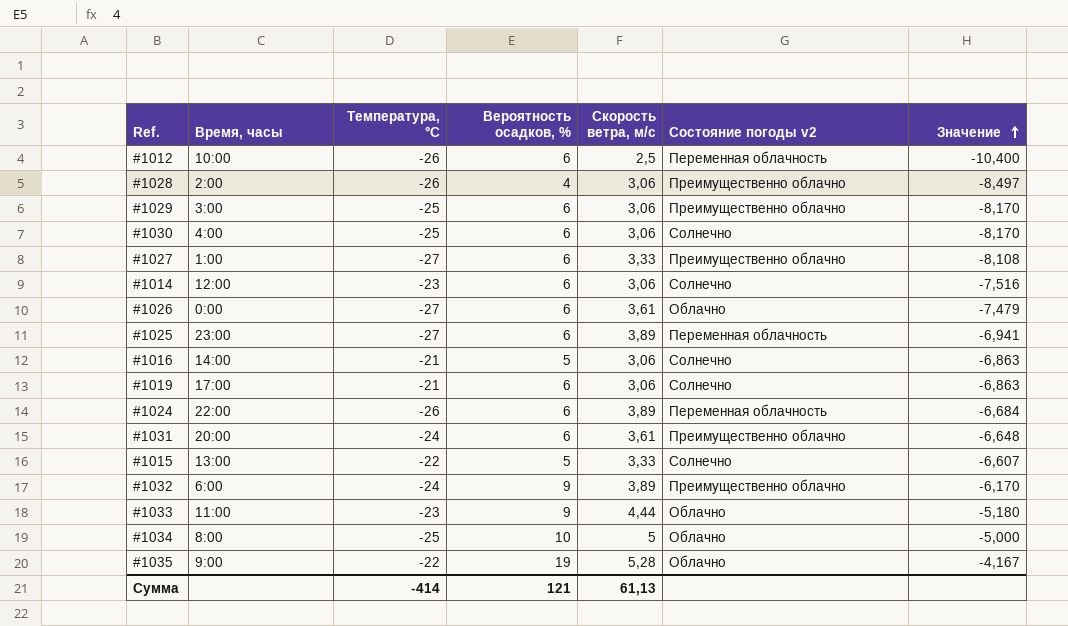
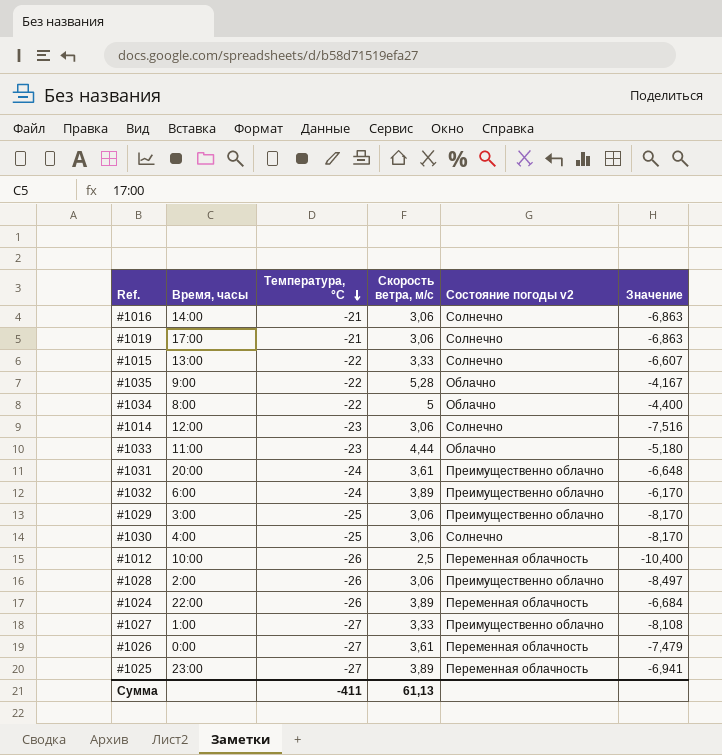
row order: Значение ascending -> Температура, °C descending
column Вероятность осадков, % | position: 4 -> none
#1034 | Температура, °C: -25 -> -22
#1034 | Значение: -5,000 -> -4,400
#1026 | Состояние погоды v2: Облачно -> Переменная облачность
Сумма | Температура, °C: -414 -> -411

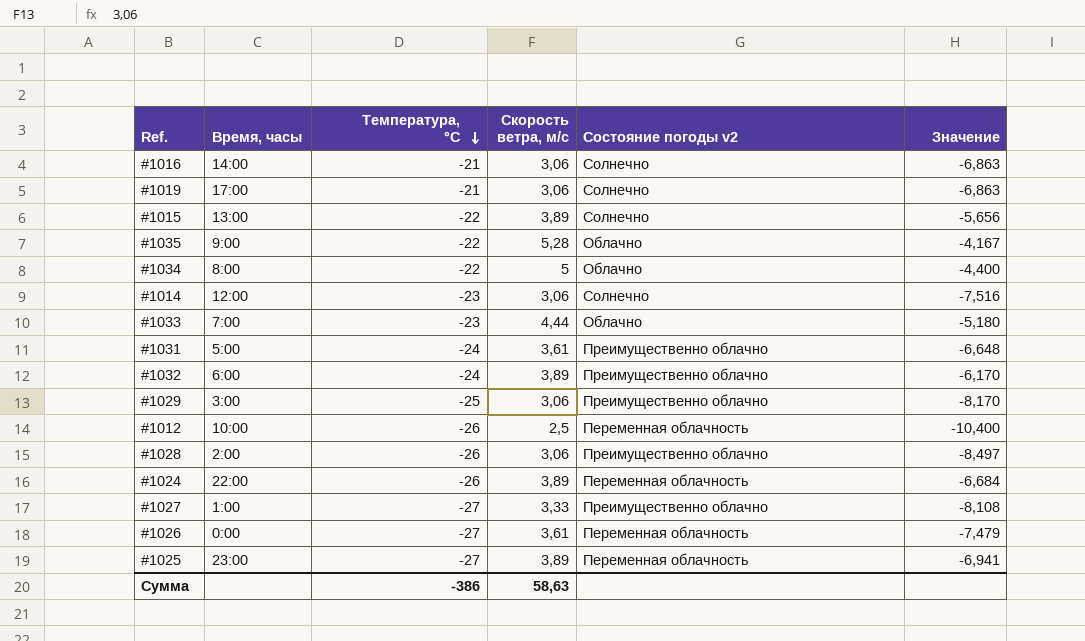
row #1030: 4:00 | -25 | 3,06 | Солнечно | -8,170 -> none
#1015 | Скорость ветра, м/c: 3,33 -> 3,89
#1015 | Значение: -6,607 -> -5,656
#1033 | Время, часы: 11:00 -> 7:00
#1031 | Время, часы: 20:00 -> 5:00
Сумма | Температура, °C: -411 -> -386
Сумма | Скорость ветра, м/c: 61,13 -> 58,63

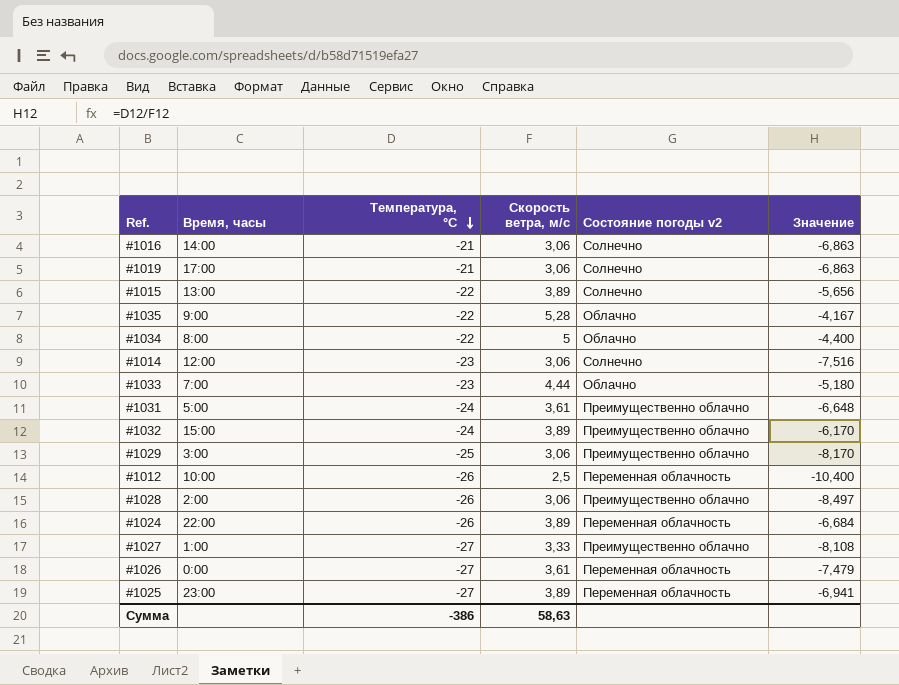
#1032 | Время, часы: 6:00 -> 15:00

